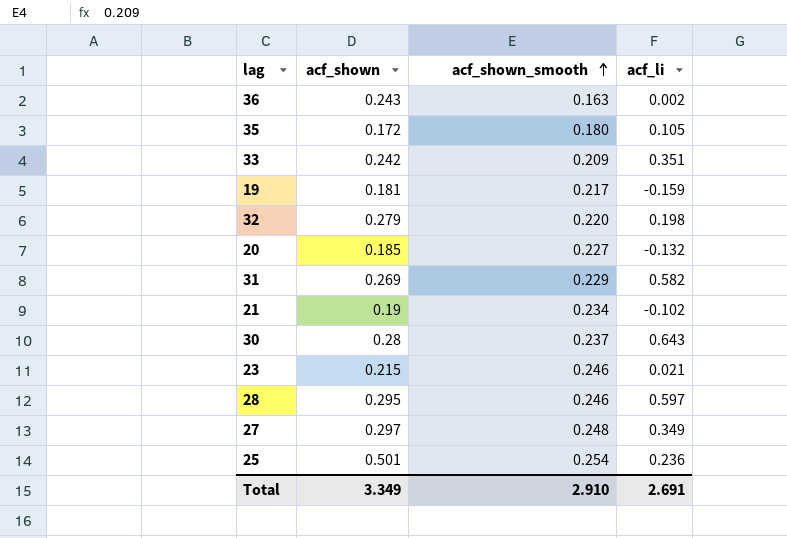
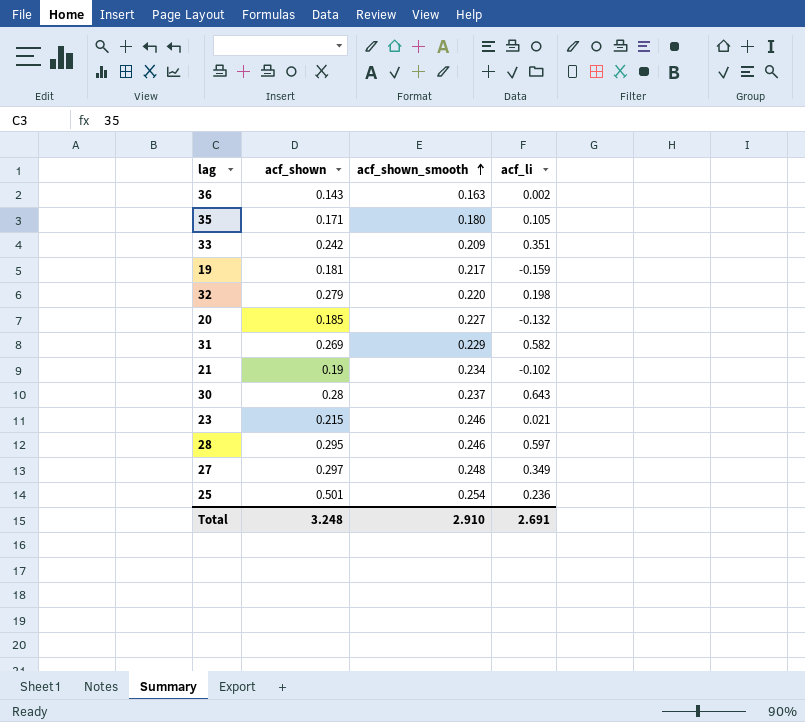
36 | acf_shown: 0.243 -> 0.143
35 | acf_shown: 0.172 -> 0.171
Total | acf_shown: 3.349 -> 3.248

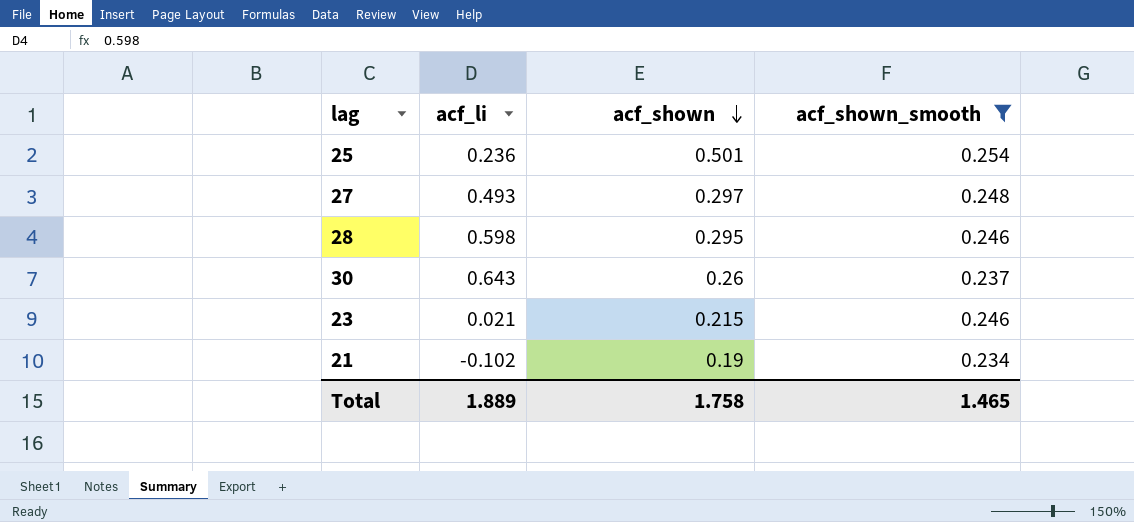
filter: none -> acf_shown_smooth >= 0.234
row order: acf_shown_smooth ascending -> acf_shown descending
column acf_li | position: 4 -> 2
27 | acf_li: 0.349 -> 0.493
28 | acf_li: 0.597 -> 0.598
30 | acf_shown: 0.28 -> 0.26
Total | acf_li: 2.691 -> 1.889
Total | acf_shown: 3.248 -> 1.758
Total | acf_shown_smooth: 2.910 -> 1.465

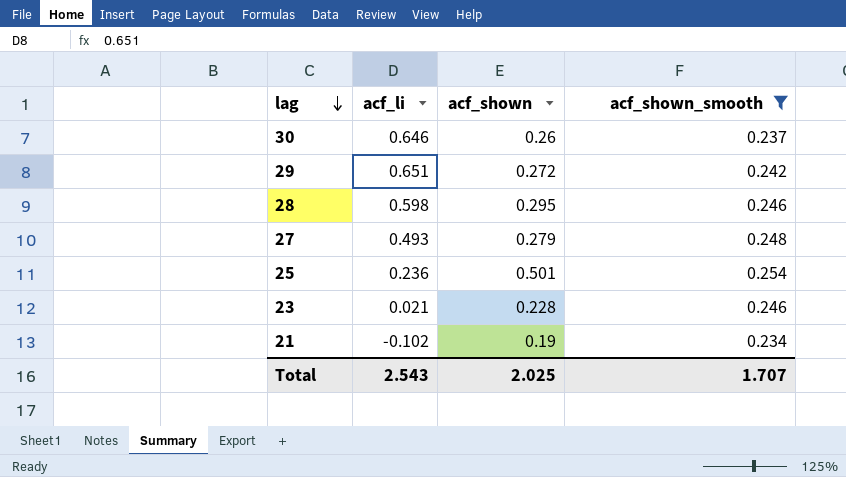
row order: acf_shown descending -> lag descending
30 | acf_li: 0.643 -> 0.646
row 29: none -> 0.651 | 0.272 | 0.242
27 | acf_shown: 0.297 -> 0.279
23 | acf_shown: 0.215 -> 0.228
Total | acf_li: 1.889 -> 2.543
Total | acf_shown: 1.758 -> 2.025
Total | acf_shown_smooth: 1.465 -> 1.707

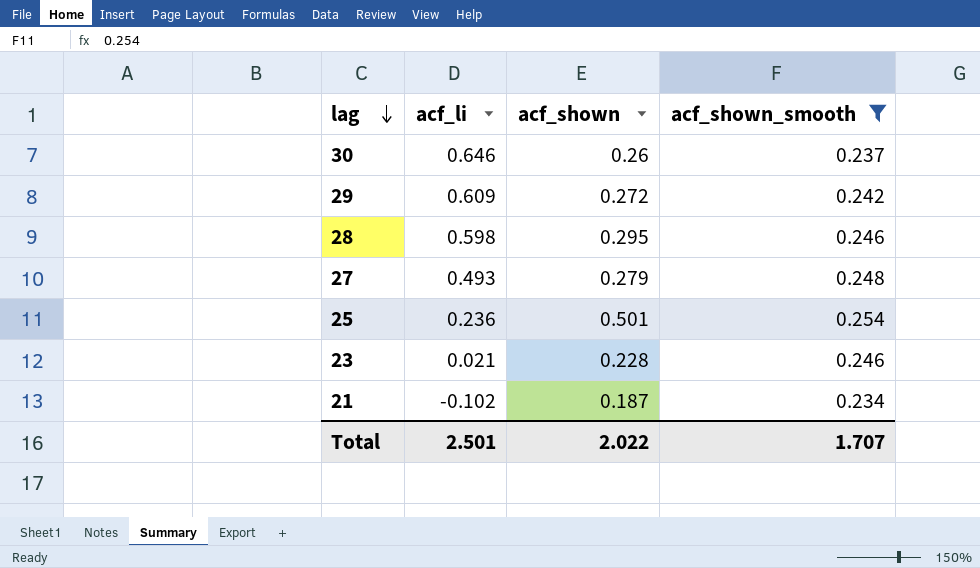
29 | acf_li: 0.651 -> 0.609
21 | acf_shown: 0.19 -> 0.187
Total | acf_li: 2.543 -> 2.501
Total | acf_shown: 2.025 -> 2.022

